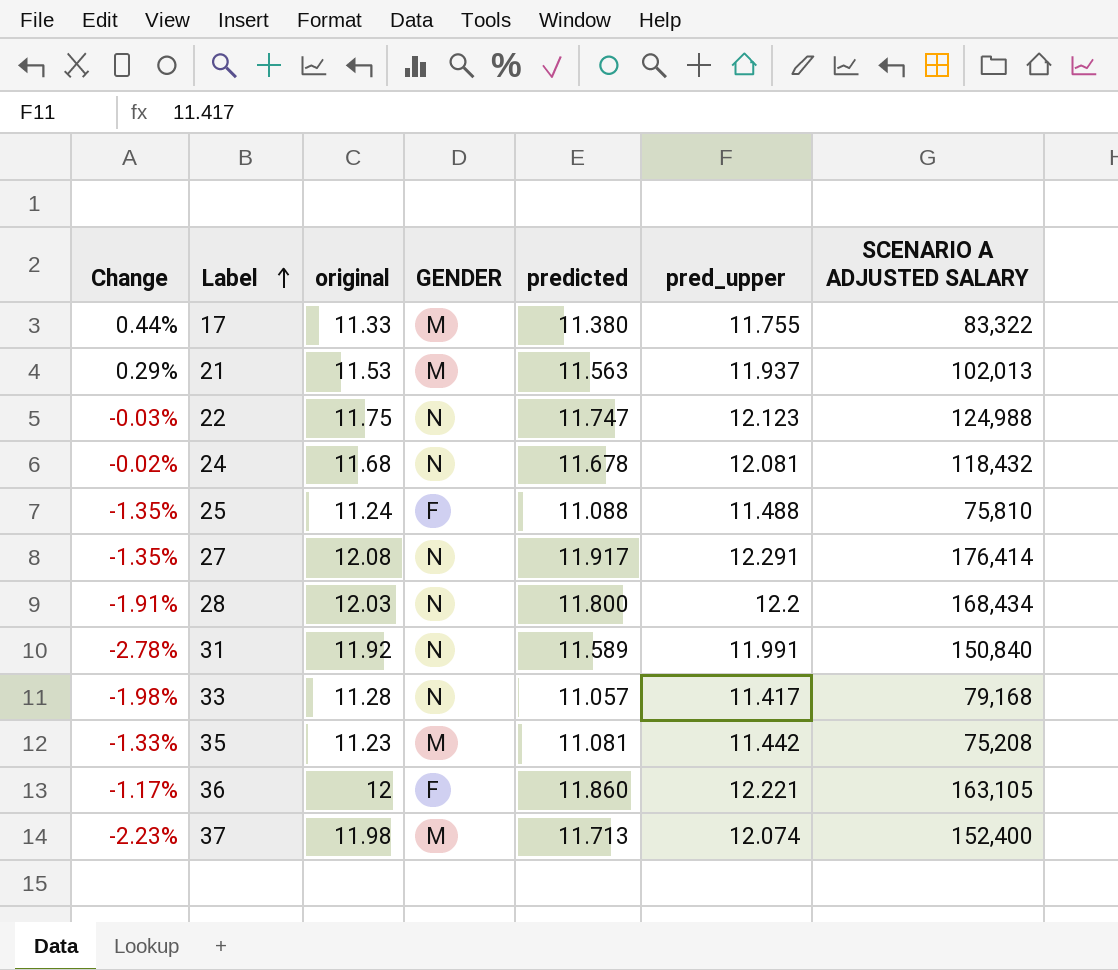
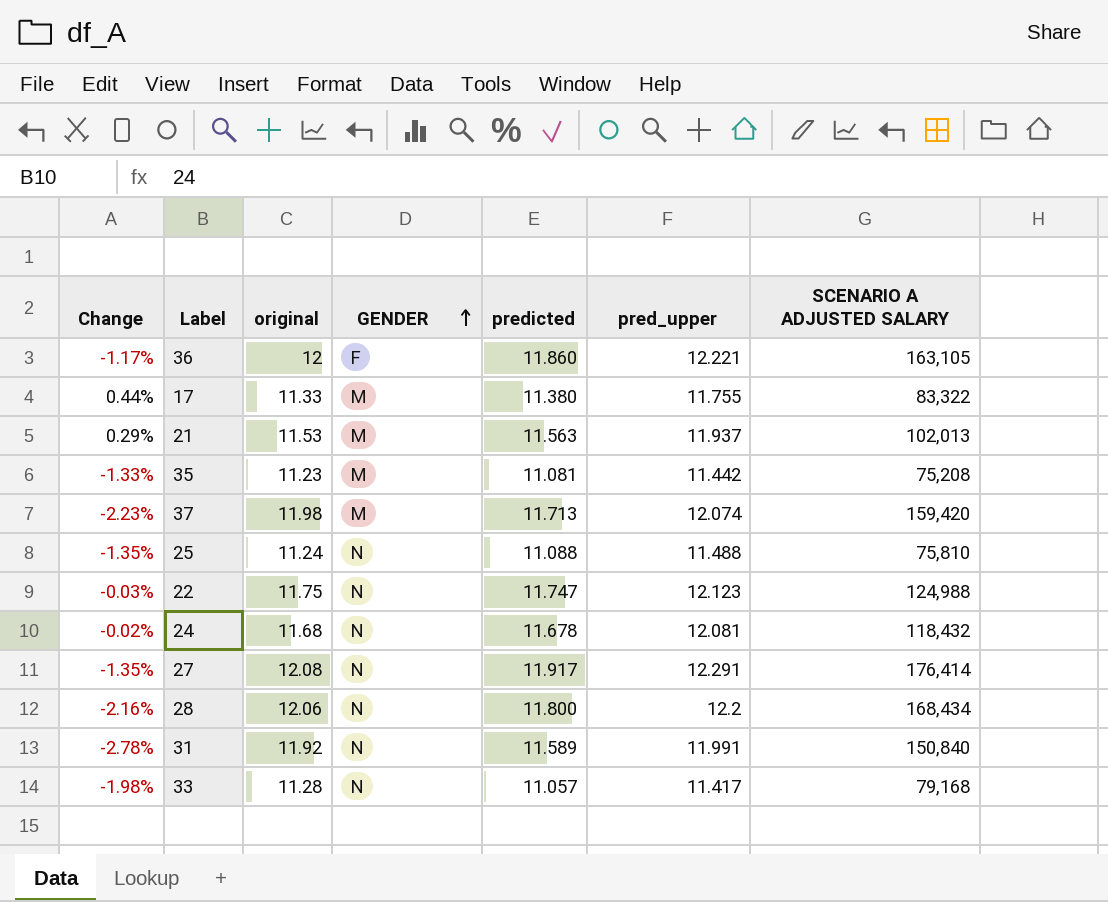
row order: Label ascending -> GENDER ascending
37 | SCENARIO A ADJUSTED SALARY: 152,400 -> 159,420
25 | GENDER: F -> N
28 | Change: -1.91% -> -2.16%
28 | original: 12.03 -> 12.06

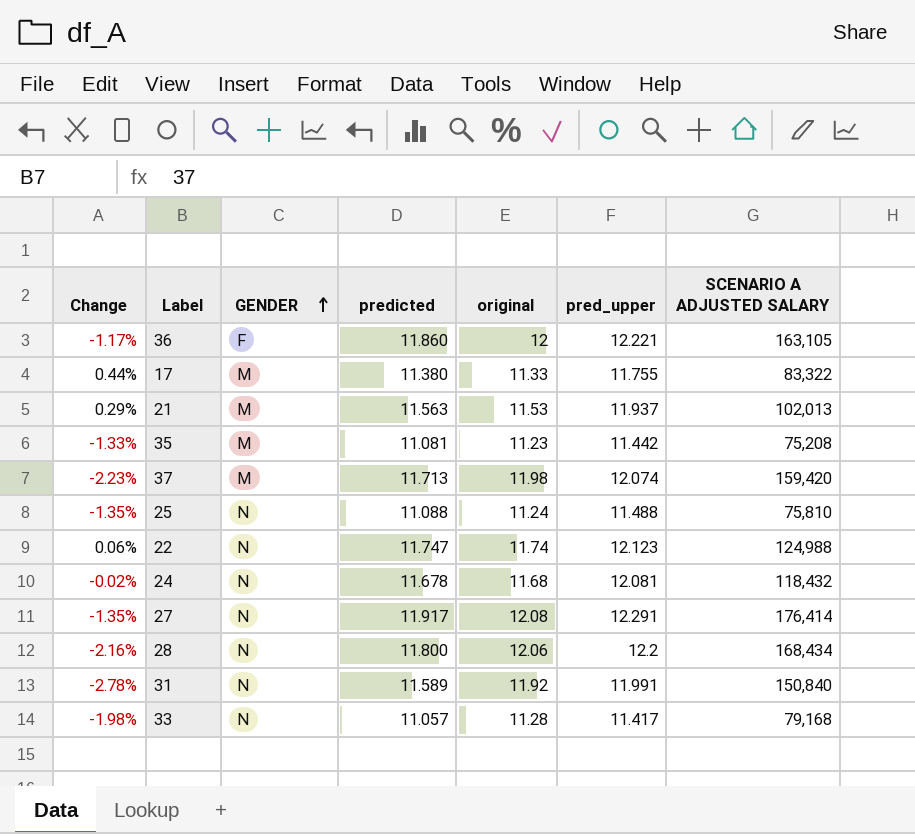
column original | position: 3 -> 5
22 | Change: -0.03% -> 0.06%
22 | original: 11.75 -> 11.74

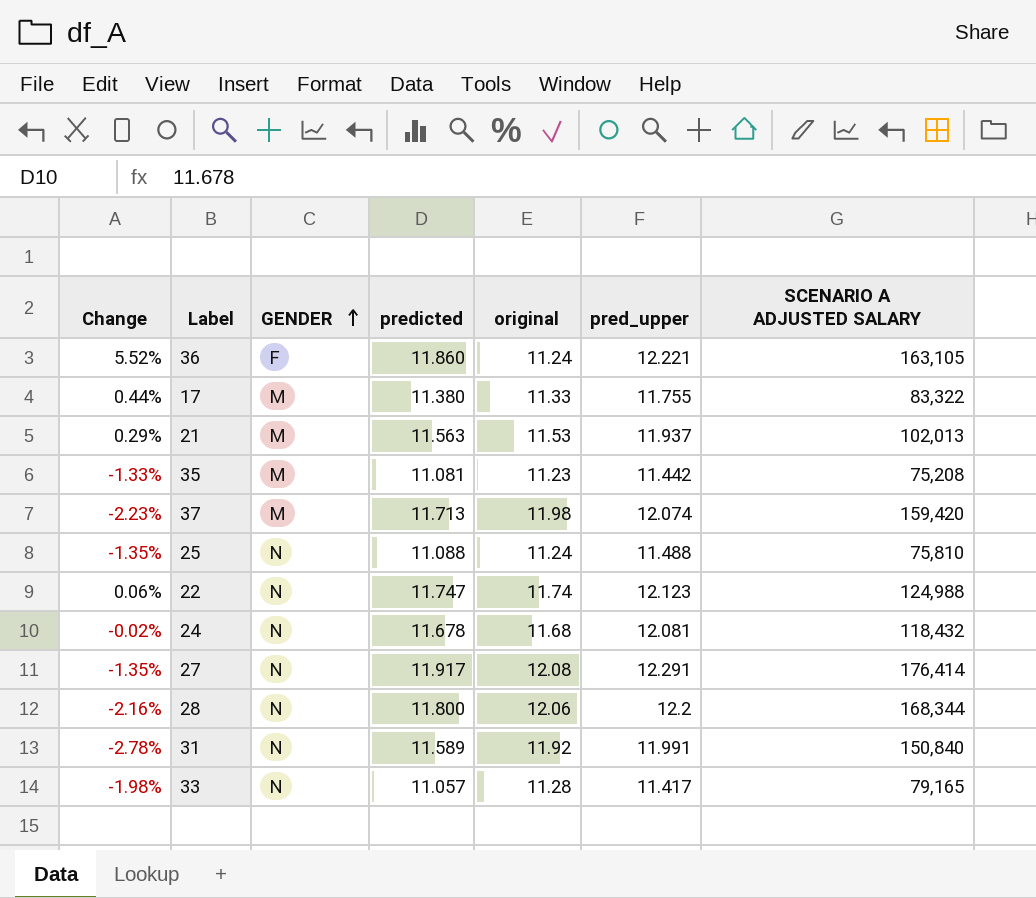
36 | Change: -1.17% -> 5.52%
36 | original: 12 -> 11.24
28 | SCENARIO A ADJUSTED SALARY: 168,434 -> 168,344
33 | SCENARIO A ADJUSTED SALARY: 79,168 -> 79,165

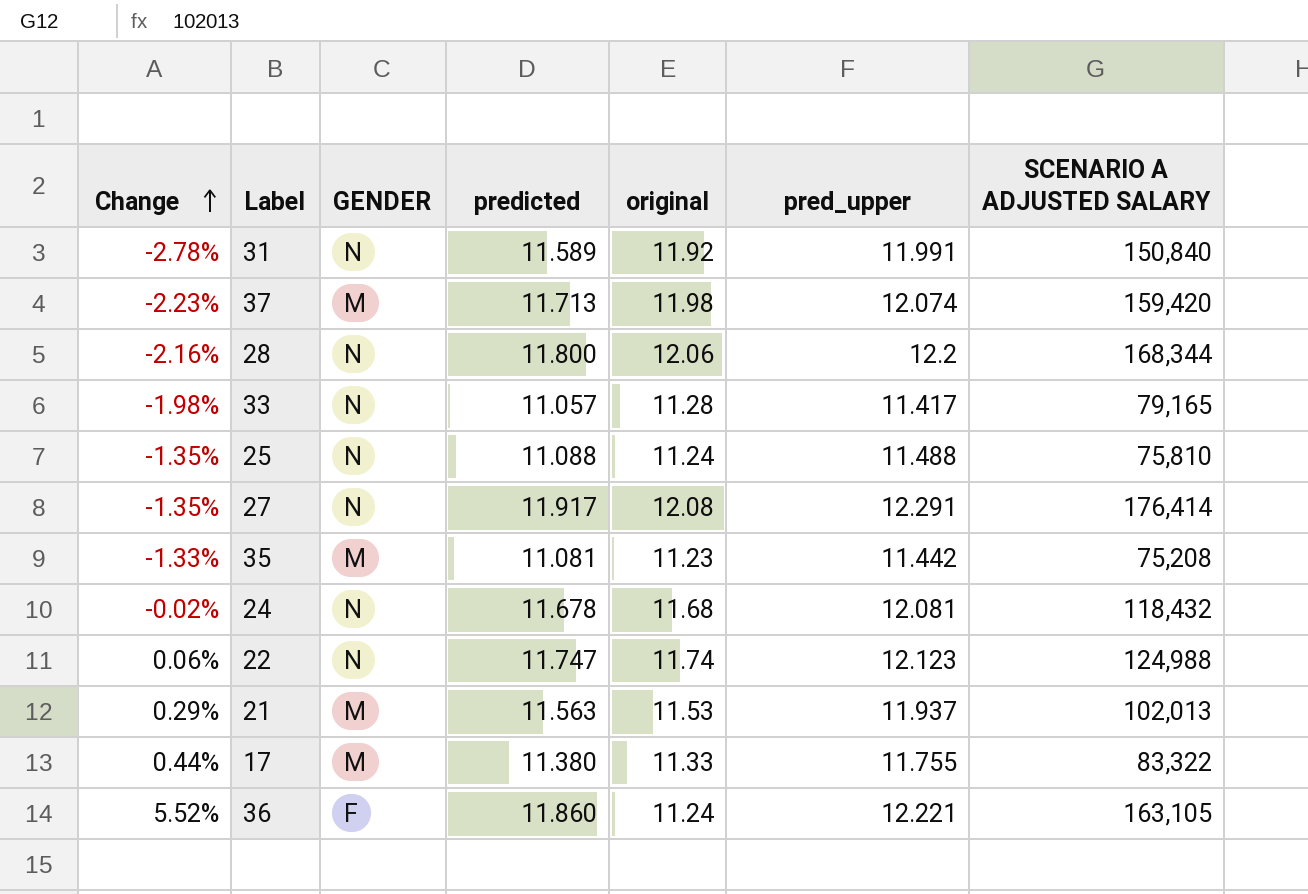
row order: GENDER ascending -> Change ascending

